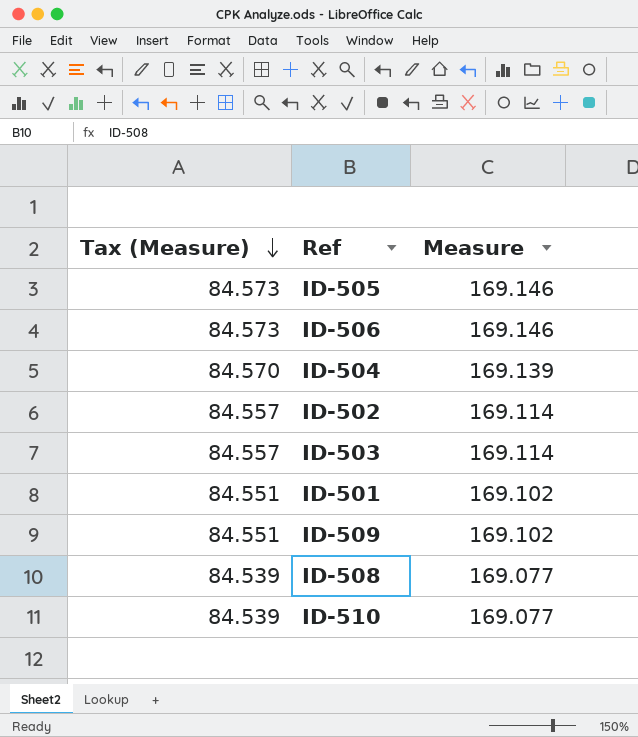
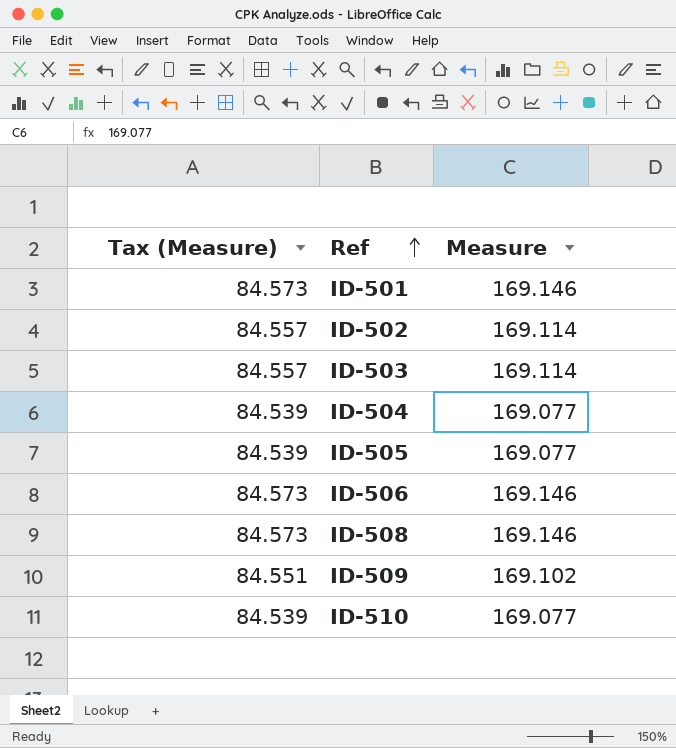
row order: Tax (Measure) descending -> Ref ascending
ID-501 | Tax (Measure): 84.551 -> 84.573
ID-501 | Measure: 169.102 -> 169.146
ID-504 | Tax (Measure): 84.570 -> 84.539
ID-504 | Measure: 169.139 -> 169.077
ID-505 | Tax (Measure): 84.573 -> 84.539
ID-505 | Measure: 169.146 -> 169.077
ID-508 | Tax (Measure): 84.539 -> 84.573
ID-508 | Measure: 169.077 -> 169.146

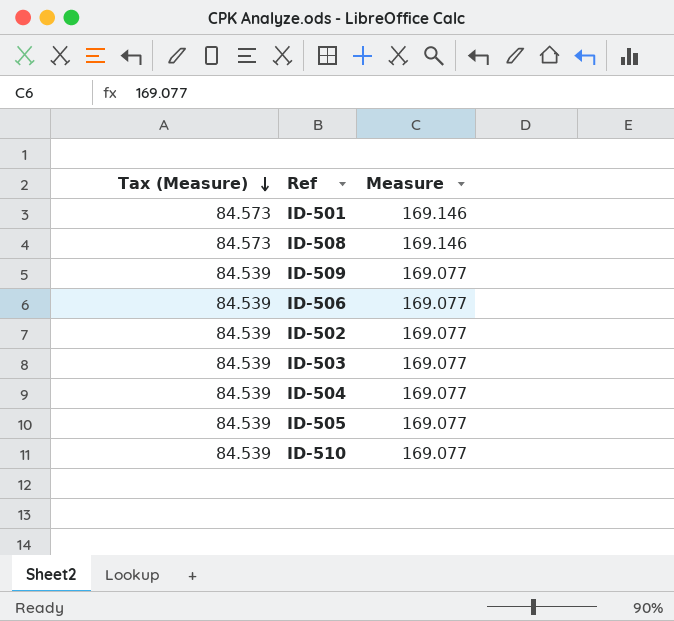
row order: Ref ascending -> Tax (Measure) descending
ID-509 | Tax (Measure): 84.551 -> 84.539
ID-509 | Measure: 169.102 -> 169.077
ID-506 | Tax (Measure): 84.573 -> 84.539
ID-506 | Measure: 169.146 -> 169.077
ID-502 | Tax (Measure): 84.557 -> 84.539
ID-502 | Measure: 169.114 -> 169.077
ID-503 | Tax (Measure): 84.557 -> 84.539
ID-503 | Measure: 169.114 -> 169.077

